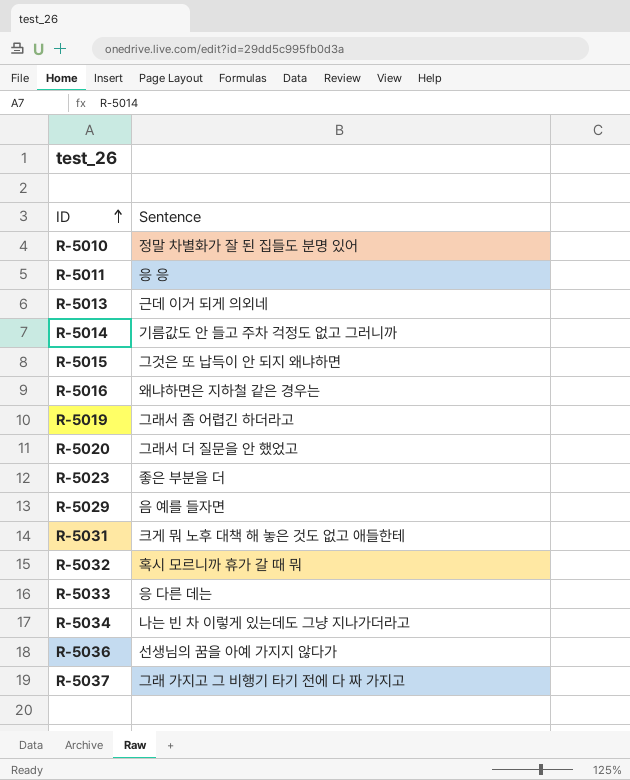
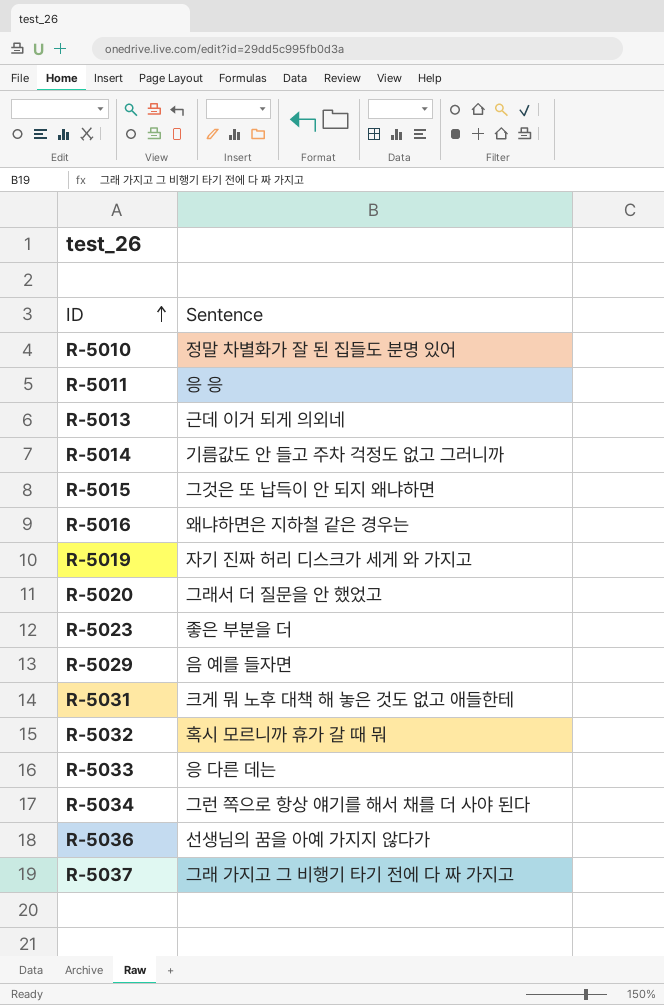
R-5019 | Sentence: 그래서 좀 어렵긴 하더라고 -> 자기 진짜 허리 디스크가 세게 와 가지고
R-5034 | Sentence: 나는 빈 차 이렇게 있는데도 그냥 지나가더라고 -> 그런 쪽으로 항상 얘기를 해서 채를 더 사야 된다

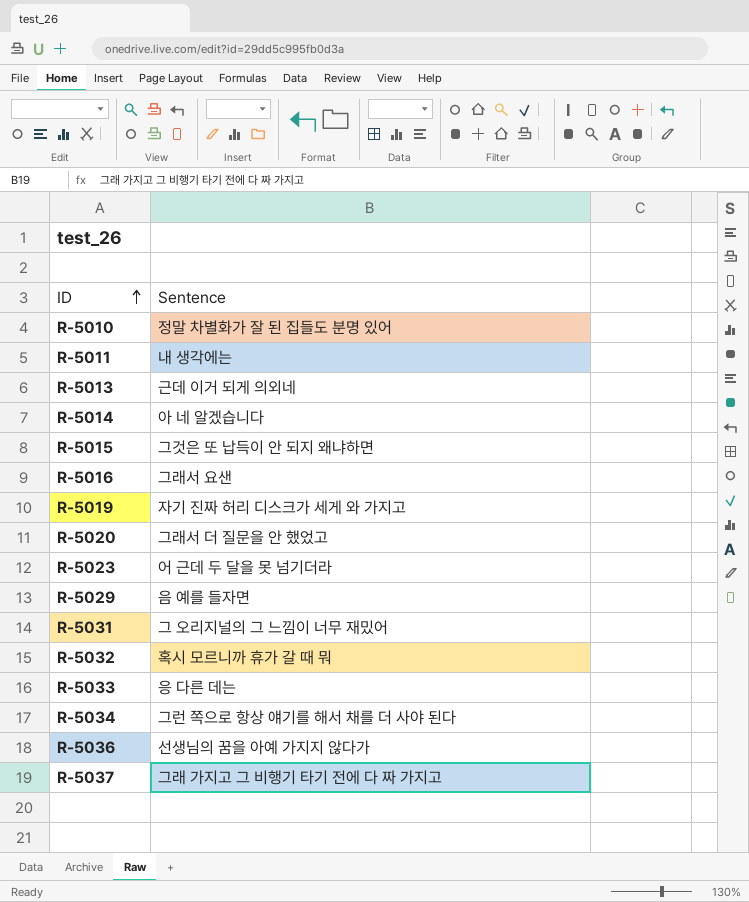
R-5011 | Sentence: 응 응 -> 내 생각에는
R-5014 | Sentence: 기름값도 안 들고 주차 걱정도 없고 그러니까 -> 아 네 알겠습니다
R-5016 | Sentence: 왜냐하면은 지하철 같은 경우는 -> 그래서 요샌
R-5023 | Sentence: 좋은 부분을 더 -> 어 근데 두 달을 못 넘기더라
R-5031 | Sentence: 크게 뭐 노후 대책 해 놓은 것도 없고 애들한테 -> 그 오리지널의 그 느낌이 너무 재밌어

